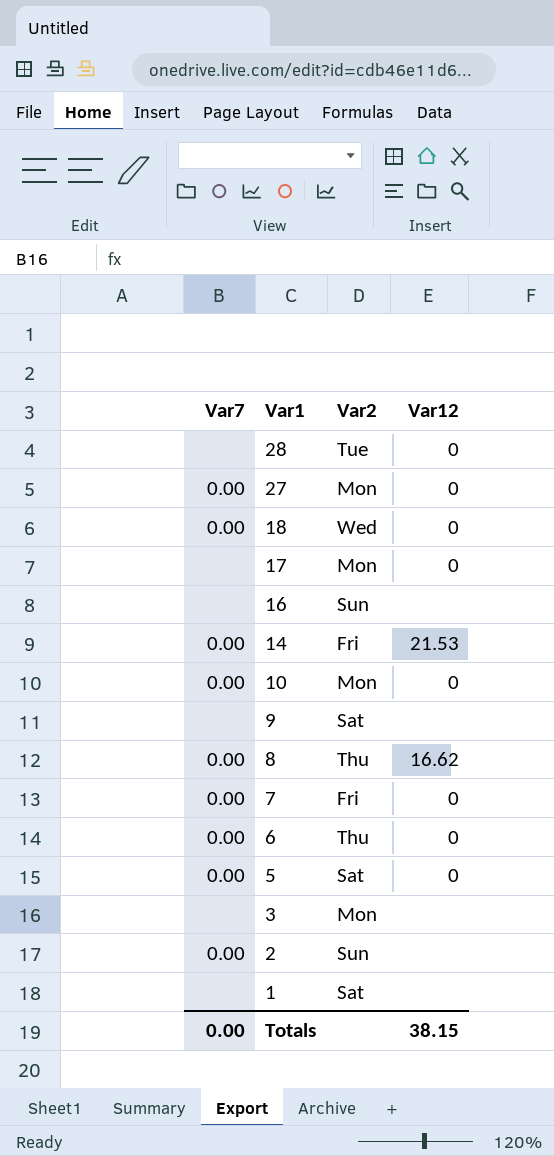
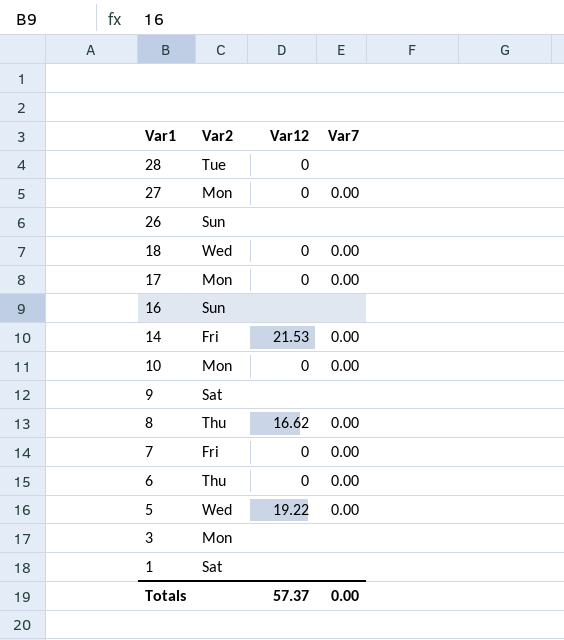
column Var7 | position: 1 -> 4
row 2: 0.00 | Sun | none -> none
row 26: none -> Sun | none | none
17 | Var7: none -> 0.00
5 | Var2: Sat -> Wed
5 | Var12: 0 -> 19.22
Totals | Var12: 38.15 -> 57.37

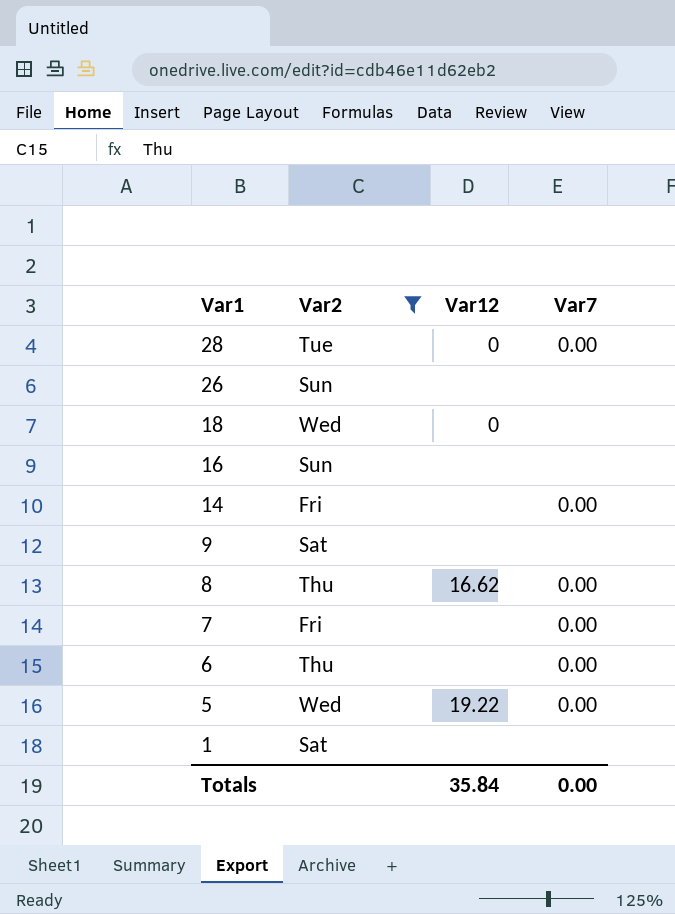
filter: none -> Var2 != Mon
28 | Var7: none -> 0.00
18 | Var7: 0.00 -> none
14 | Var12: 21.53 -> none
7 | Var12: 0 -> none
6 | Var12: 0 -> none
Totals | Var12: 57.37 -> 35.84

